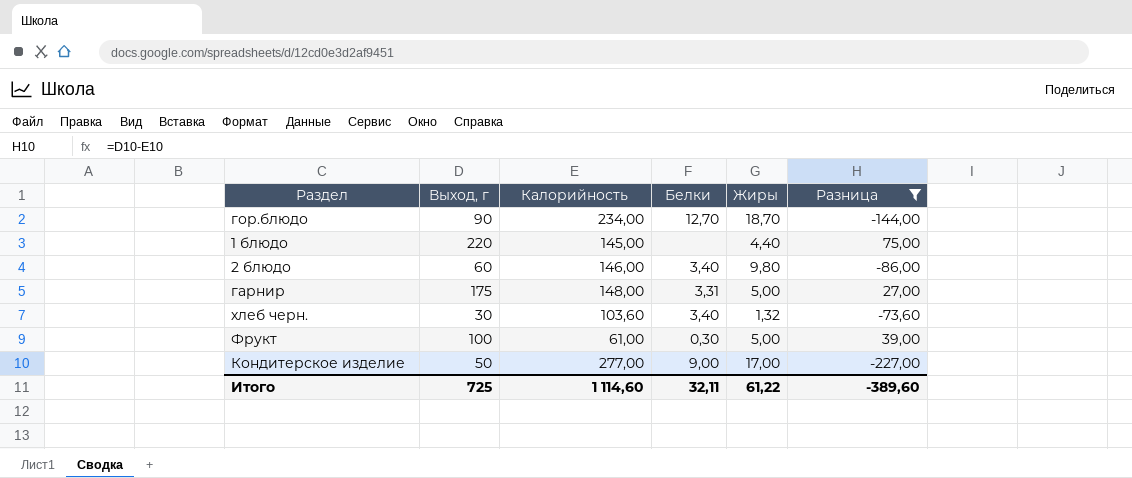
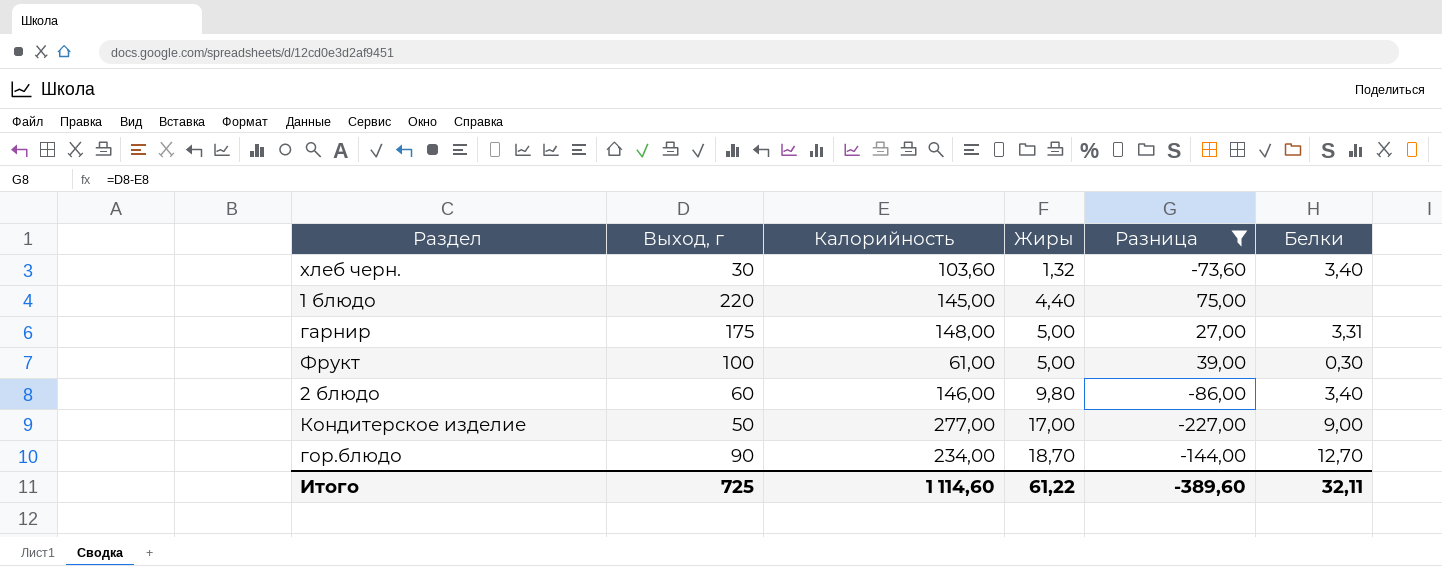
row order: none -> Жиры ascending
column Белки | position: 4 -> 6

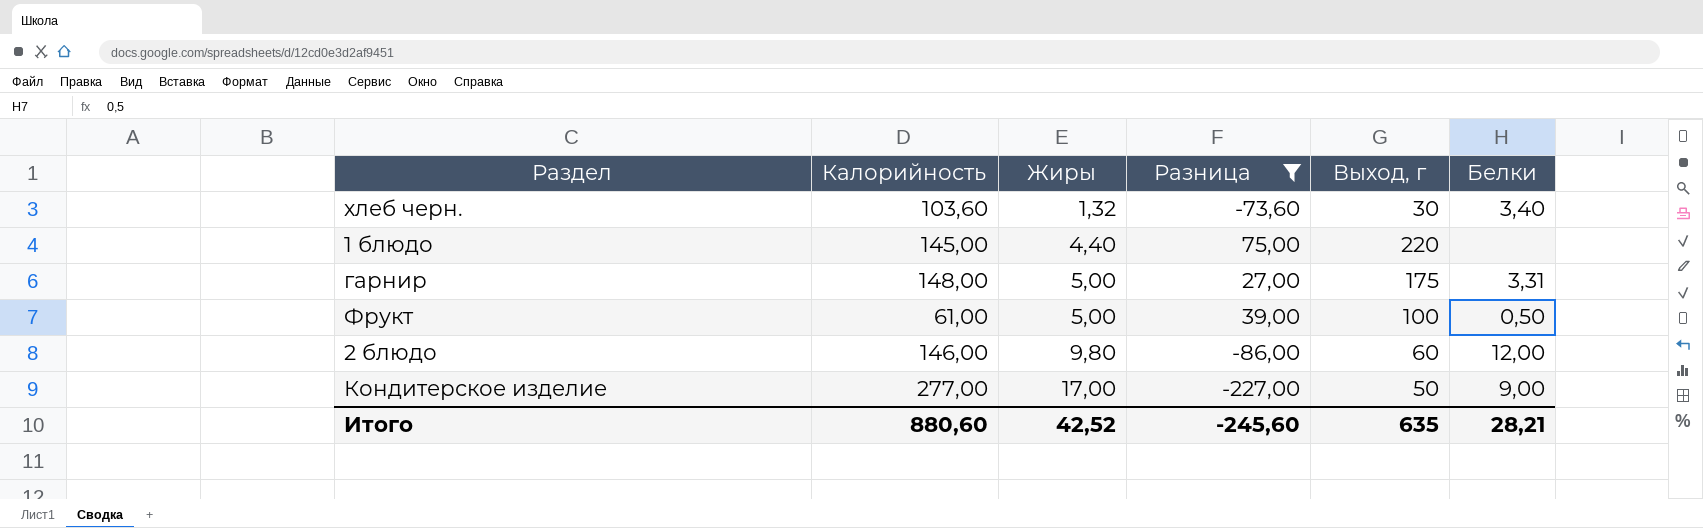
column Выход, г | position: 2 -> 5
row гор.блюдо: 90 | 234,00 | 18,70 | -144,00 | 12,70 -> none
Фрукт | Белки: 0,30 -> 0,50
2 блюдо | Белки: 3,40 -> 12,00
Итого | Калорийность: 1 114,60 -> 880,60
Итого | Жиры: 61,22 -> 42,52
Итого | Разница: -389,60 -> -245,60
Итого | Выход, г: 725 -> 635
Итого | Белки: 32,11 -> 28,21

